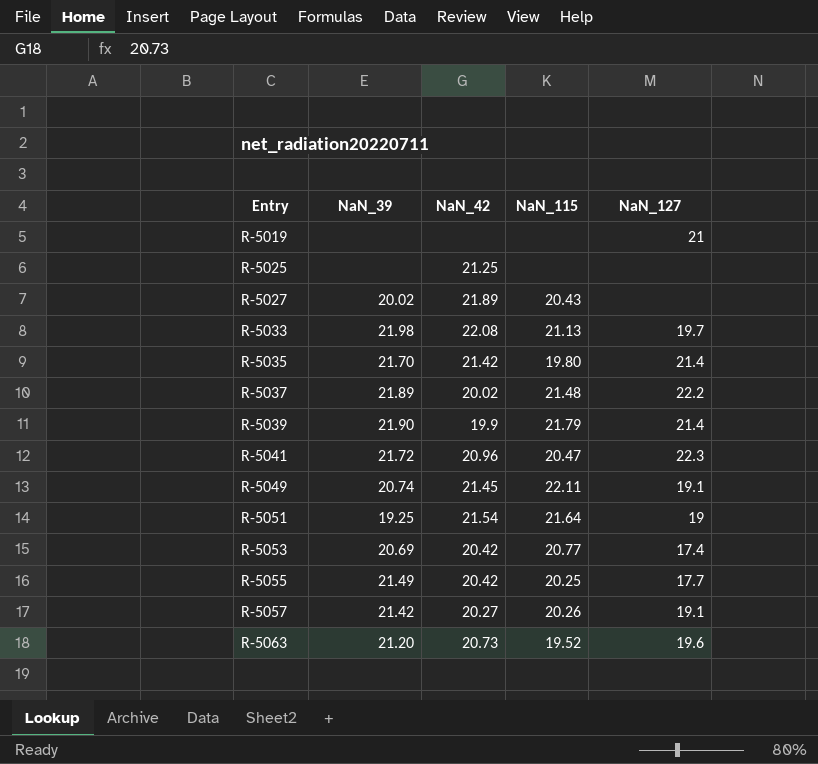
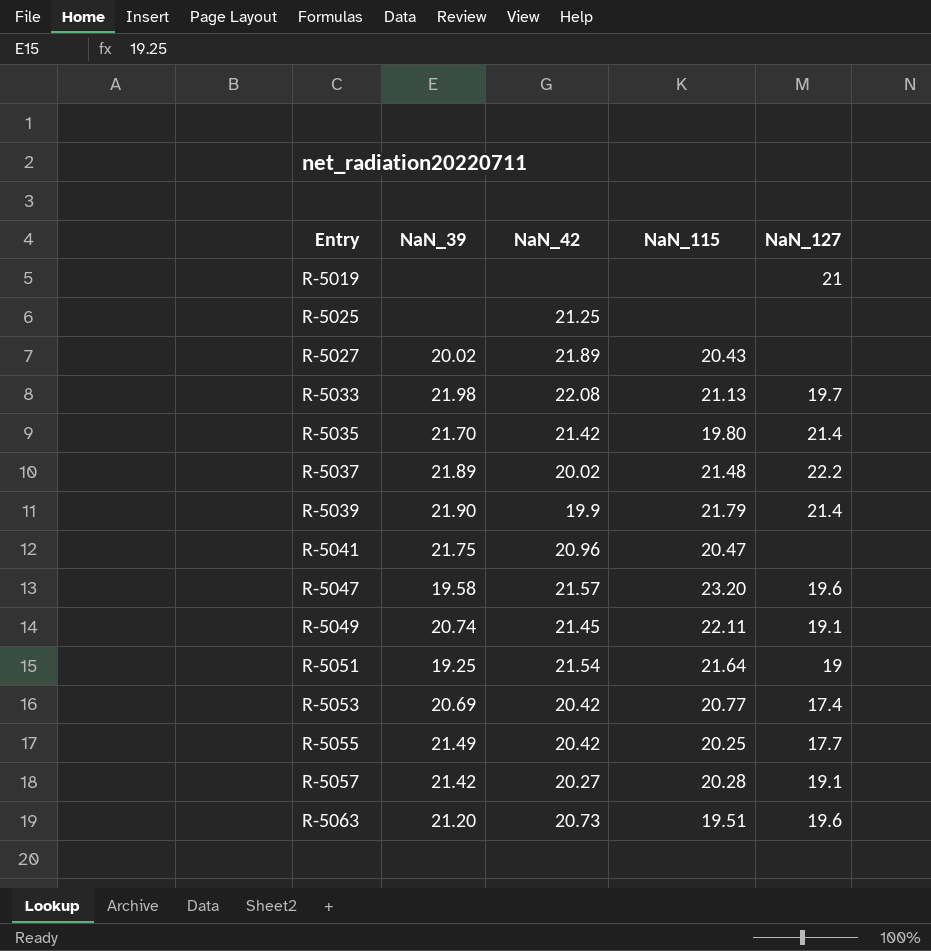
R-5041 | NaN_39: 21.72 -> 21.75
R-5041 | NaN_127: 22.3 -> none
row R-5047: none -> 19.58 | 21.57 | 23.20 | 19.6
R-5057 | NaN_115: 20.26 -> 20.28
R-5063 | NaN_115: 19.52 -> 19.51

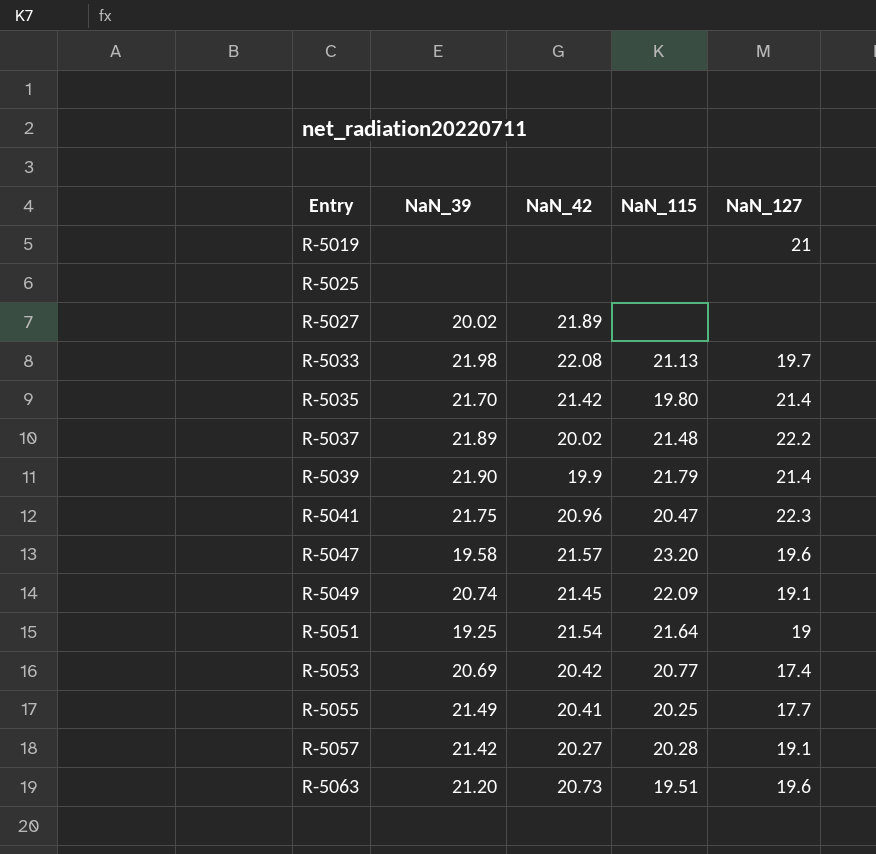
R-5025 | NaN_42: 21.25 -> none
R-5027 | NaN_115: 20.43 -> none
R-5041 | NaN_127: none -> 22.3
R-5049 | NaN_115: 22.11 -> 22.09
R-5055 | NaN_42: 20.42 -> 20.41

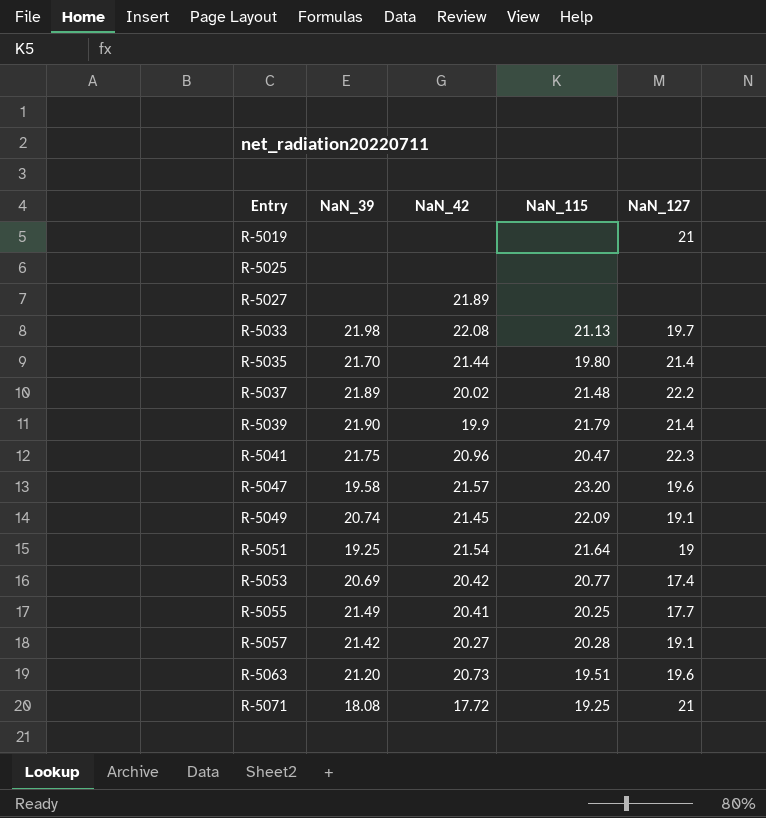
R-5027 | NaN_39: 20.02 -> none
R-5035 | NaN_42: 21.42 -> 21.44
row R-5071: none -> 18.08 | 17.72 | 19.25 | 21

